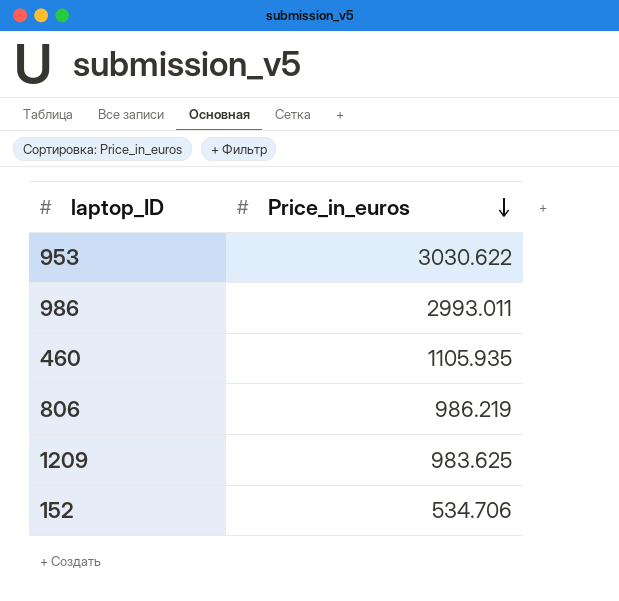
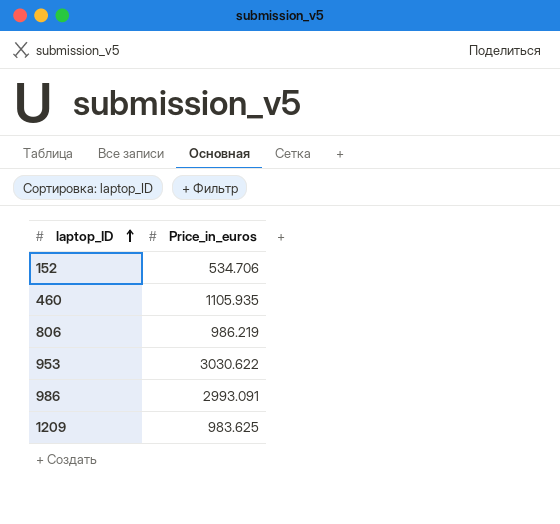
row order: Price_in_euros descending -> laptop_ID ascending
986 | Price_in_euros: 2993.011 -> 2993.091

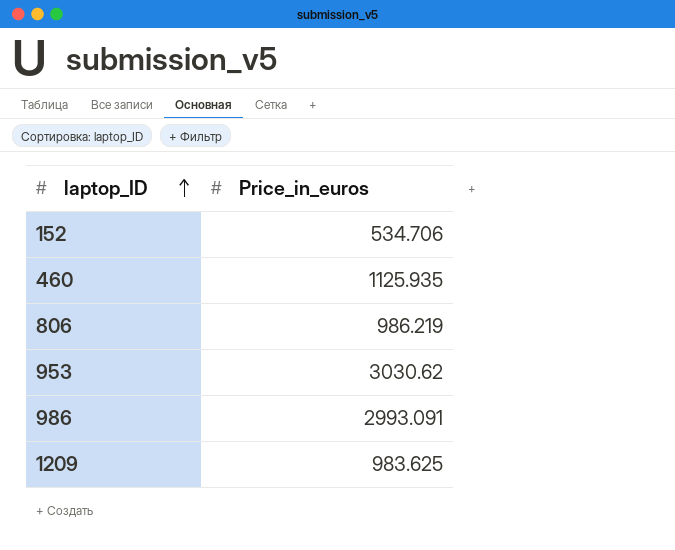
460 | Price_in_euros: 1105.935 -> 1125.935
953 | Price_in_euros: 3030.622 -> 3030.62

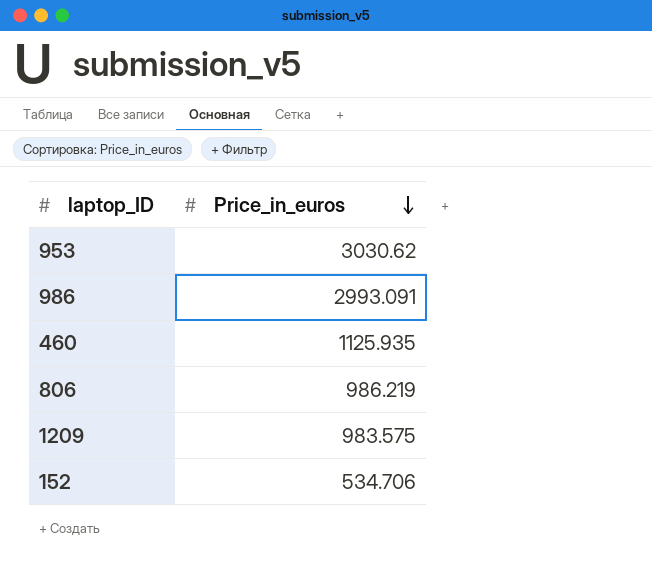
row order: laptop_ID ascending -> Price_in_euros descending
1209 | Price_in_euros: 983.625 -> 983.575

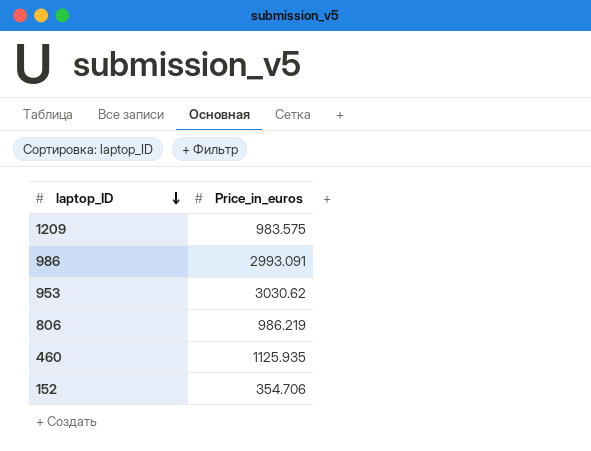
row order: Price_in_euros descending -> laptop_ID descending
152 | Price_in_euros: 534.706 -> 354.706

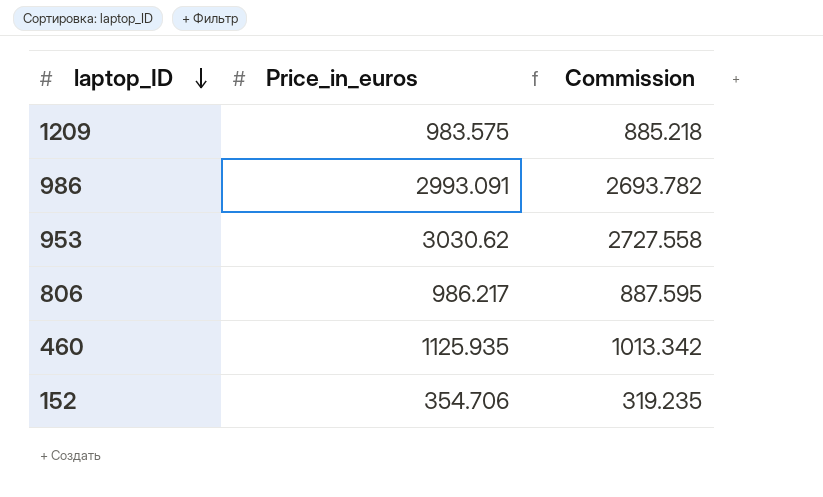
column Commission | formula: none -> [Price_in_euros] * 0.9
806 | Price_in_euros: 986.219 -> 986.217

